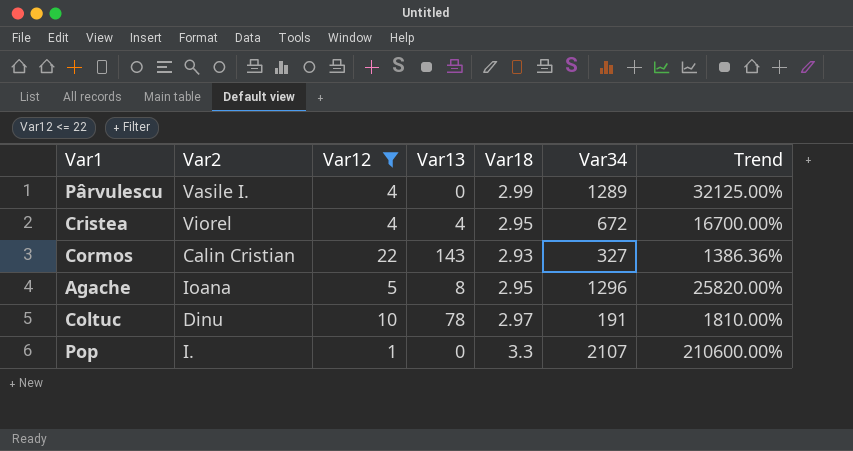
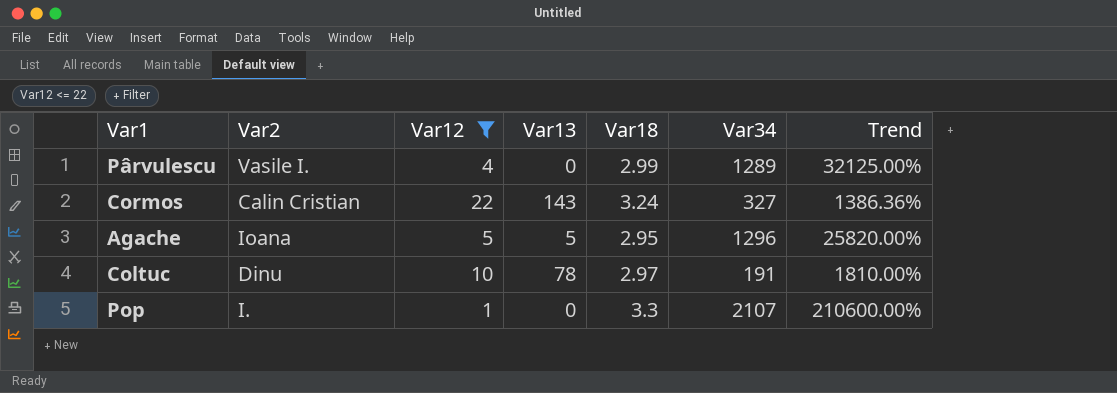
row Cristea: Viorel | 4 | 4 | 2.95 | 672 | 16700.00% -> none
Cormos | Var18: 2.93 -> 3.24
Agache | Var13: 8 -> 5

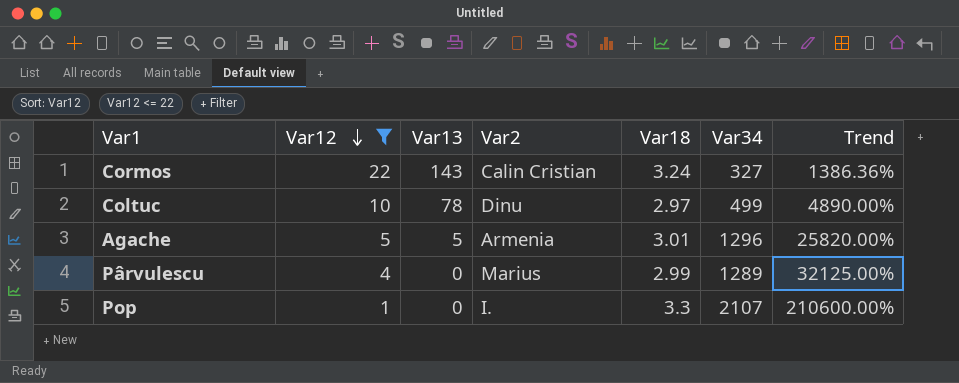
row order: none -> Var12 descending
column Var2 | position: 2 -> 4
Coltuc | Var34: 191 -> 499
Coltuc | Trend: 1810.00% -> 4890.00%
Agache | Var2: Ioana -> Armenia
Agache | Var18: 2.95 -> 3.01
Pârvulescu | Var2: Vasile I. -> Marius

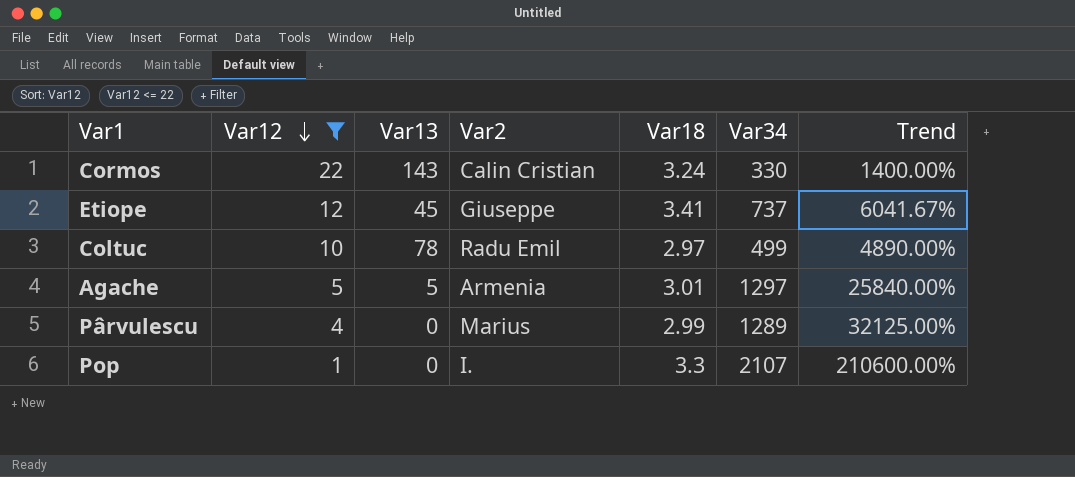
Cormos | Var34: 327 -> 330
Cormos | Trend: 1386.36% -> 1400.00%
row Etiope: none -> 12 | 45 | Giuseppe | 3.41 | 737 | 6041.67%
Coltuc | Var2: Dinu -> Radu Emil
Agache | Var34: 1296 -> 1297
Agache | Trend: 25820.00% -> 25840.00%

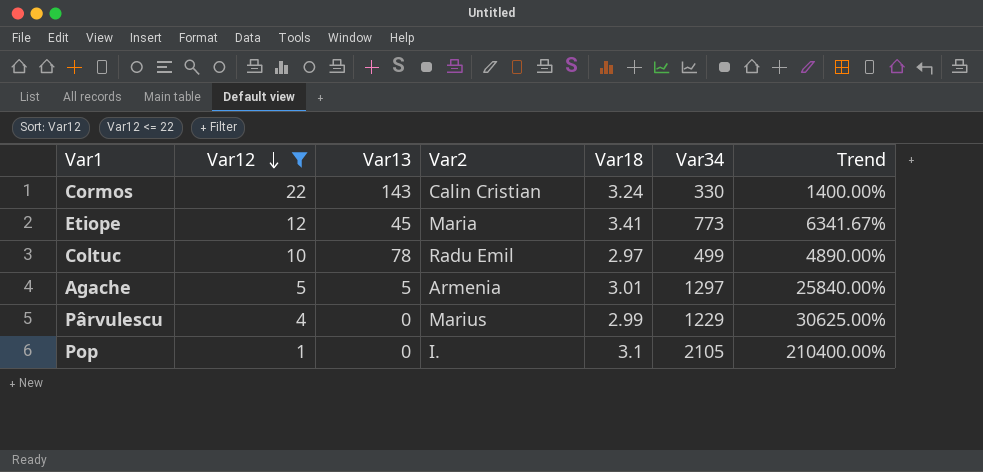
Etiope | Var2: Giuseppe -> Maria
Etiope | Var34: 737 -> 773
Etiope | Trend: 6041.67% -> 6341.67%
Pârvulescu | Var34: 1289 -> 1229
Pârvulescu | Trend: 32125.00% -> 30625.00%
Pop | Var18: 3.3 -> 3.1
Pop | Var34: 2107 -> 2105
Pop | Trend: 210600.00% -> 210400.00%

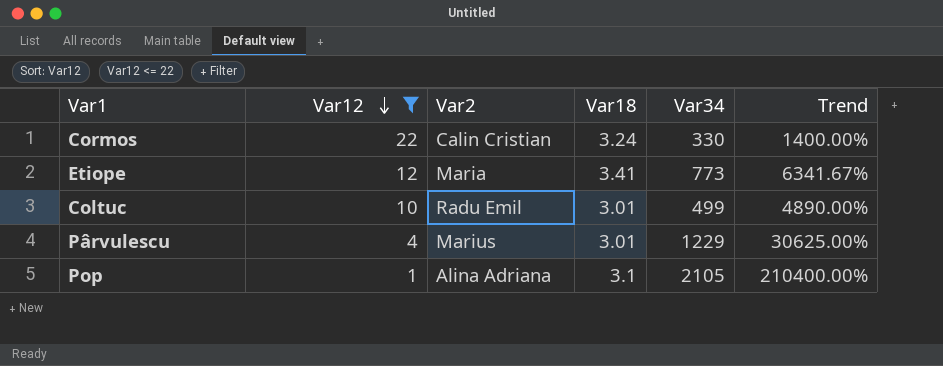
column Var13 | position: 3 -> none
row Agache: 5 | 5 | Armenia | 3.01 | 1297 | 25840.00% -> none
Coltuc | Var18: 2.97 -> 3.01
Pârvulescu | Var18: 2.99 -> 3.01
Pop | Var2: I. -> Alina Adriana

